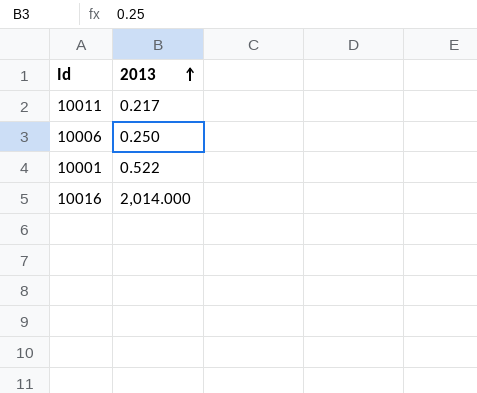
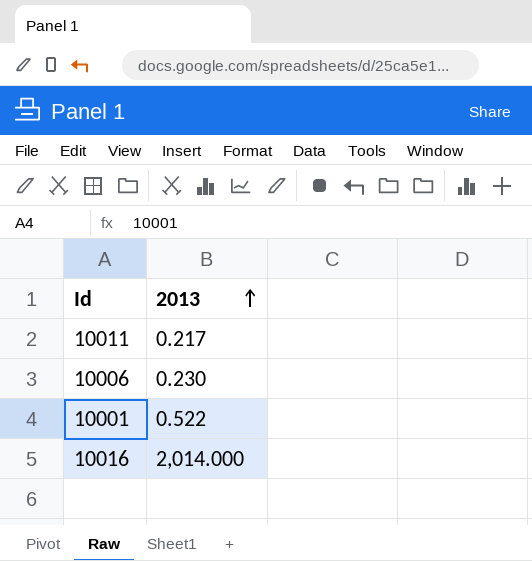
10006 | 2013: 0.250 -> 0.230

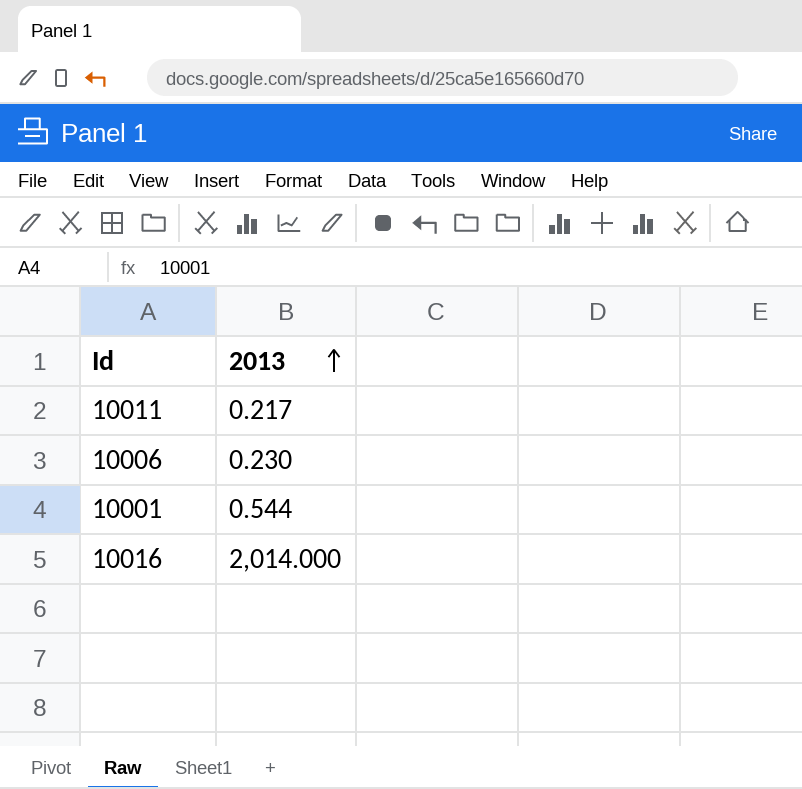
10001 | 2013: 0.522 -> 0.544

